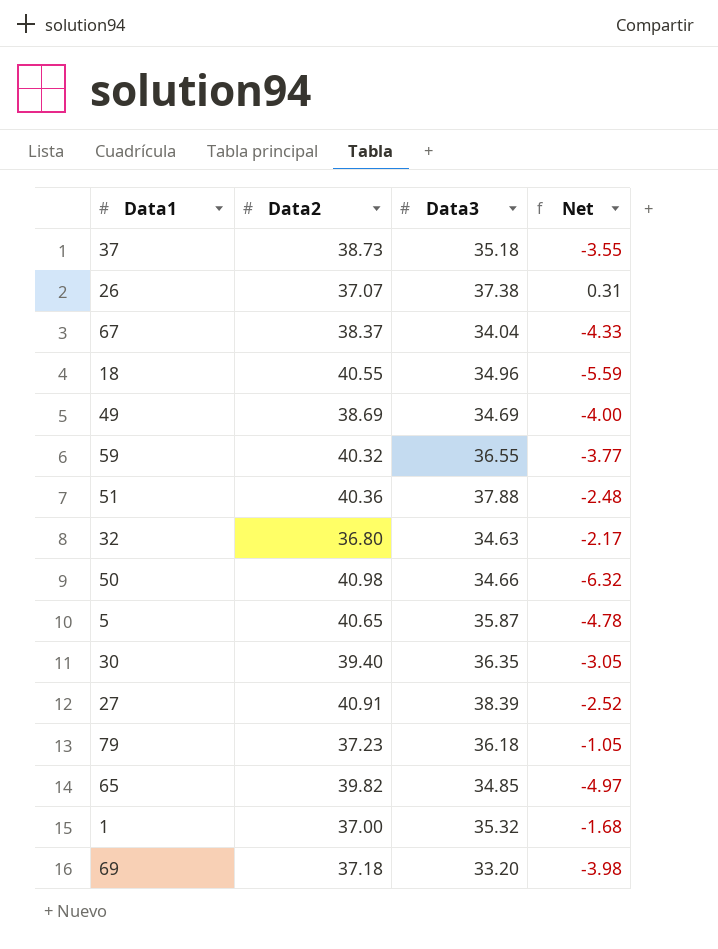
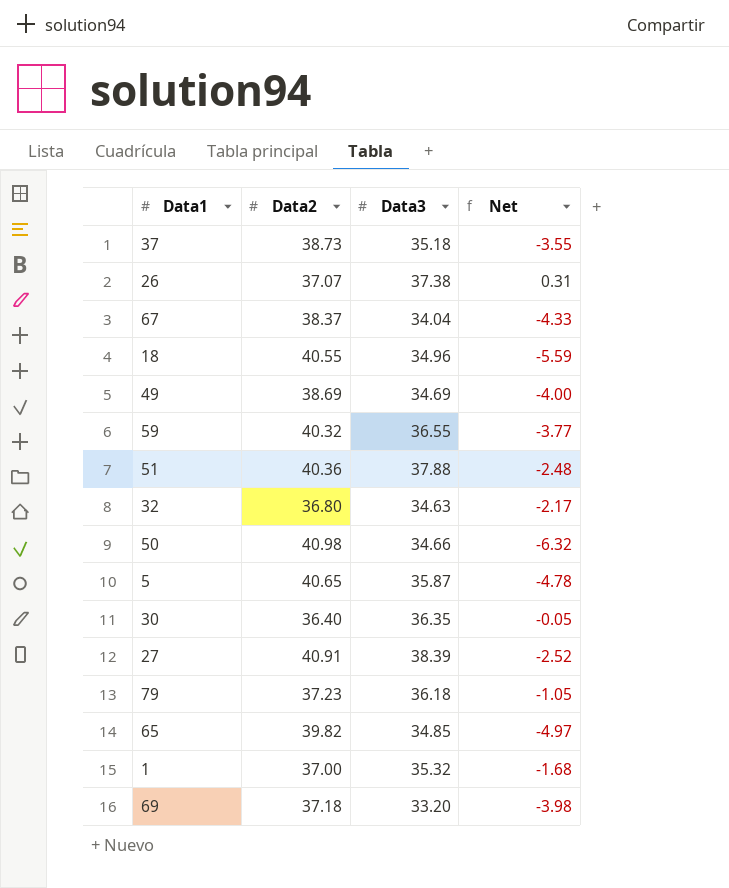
30 | Data2: 39.40 -> 36.40
30 | Net: -3.05 -> -0.05

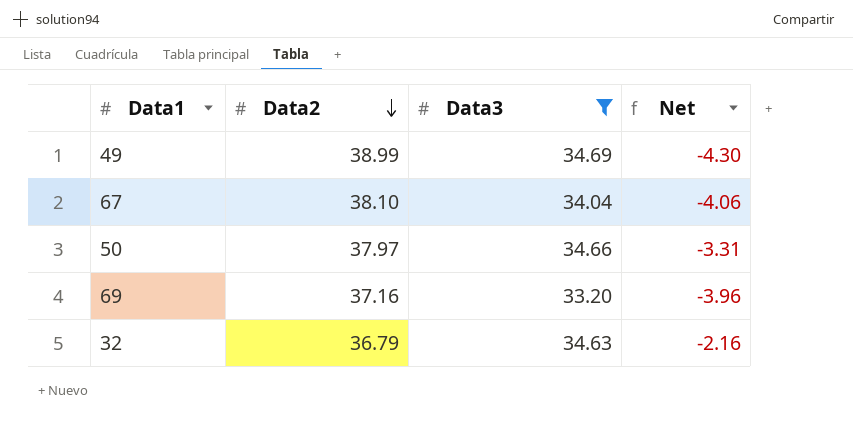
filter: none -> Data3 <= 34.69
row order: none -> Data2 descending
49 | Data2: 38.69 -> 38.99
49 | Net: -4.00 -> -4.30
67 | Data2: 38.37 -> 38.10
67 | Net: -4.33 -> -4.06
50 | Data2: 40.98 -> 37.97
50 | Net: -6.32 -> -3.31
69 | Data2: 37.18 -> 37.16
69 | Net: -3.98 -> -3.96
32 | Data2: 36.80 -> 36.79
32 | Net: -2.17 -> -2.16

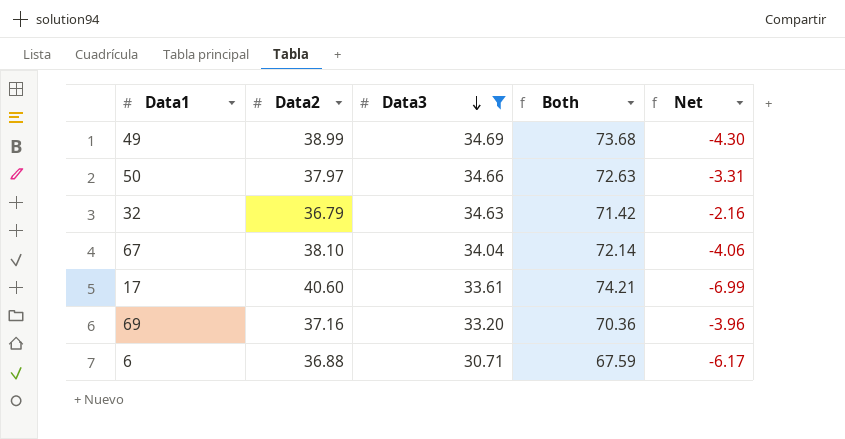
row order: Data2 descending -> Data3 descending
column Both | formula: none -> [Data2] + [Data3]
row 17: none -> 40.60 | 33.61 | 74.21 | -6.99
row 6: none -> 36.88 | 30.71 | 67.59 | -6.17

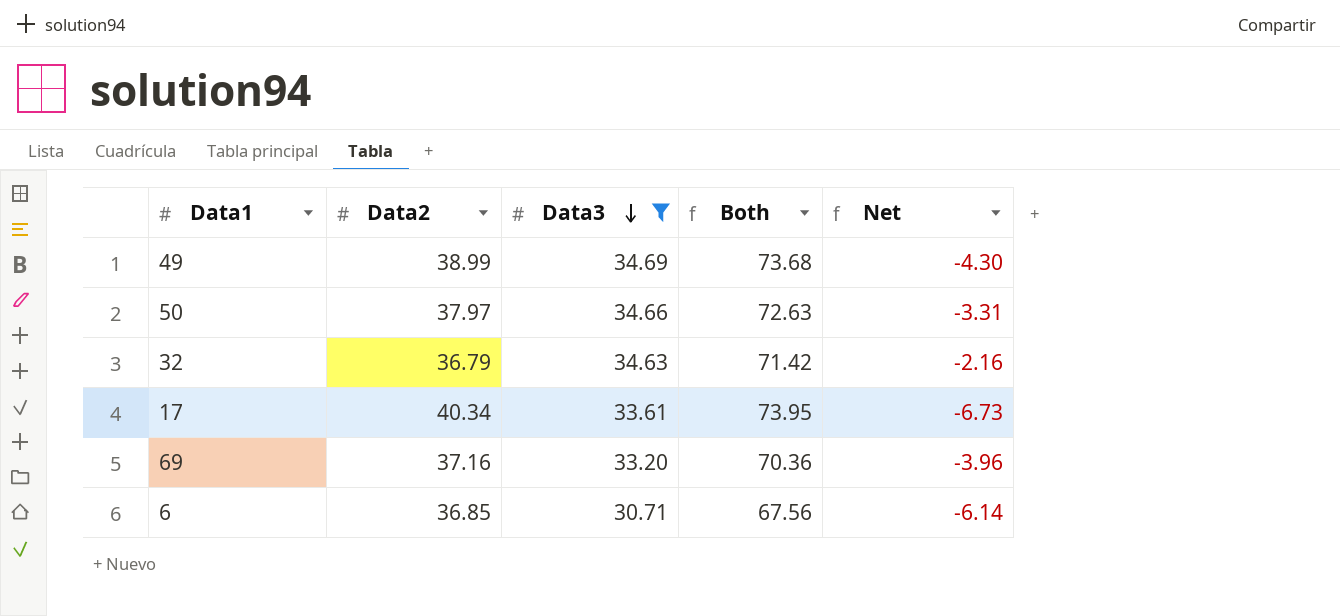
row 67: 38.10 | 34.04 | 72.14 | -4.06 -> none
17 | Data2: 40.60 -> 40.34
17 | Both: 74.21 -> 73.95
17 | Net: -6.99 -> -6.73
6 | Data2: 36.88 -> 36.85
6 | Both: 67.59 -> 67.56
6 | Net: -6.17 -> -6.14

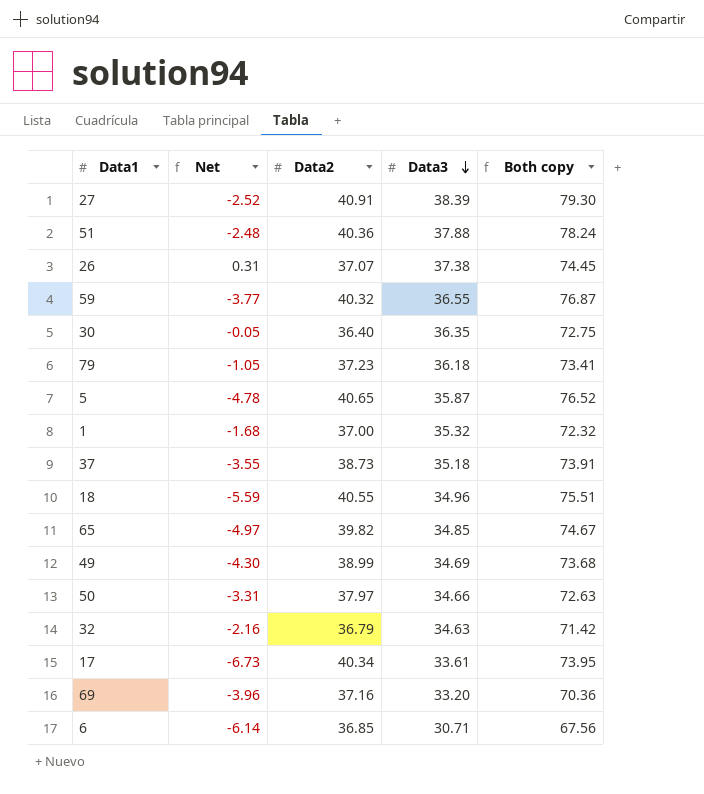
filter: Data3 <= 34.69 -> none
column Net | position: 5 -> 2
column name: Both -> Both copy

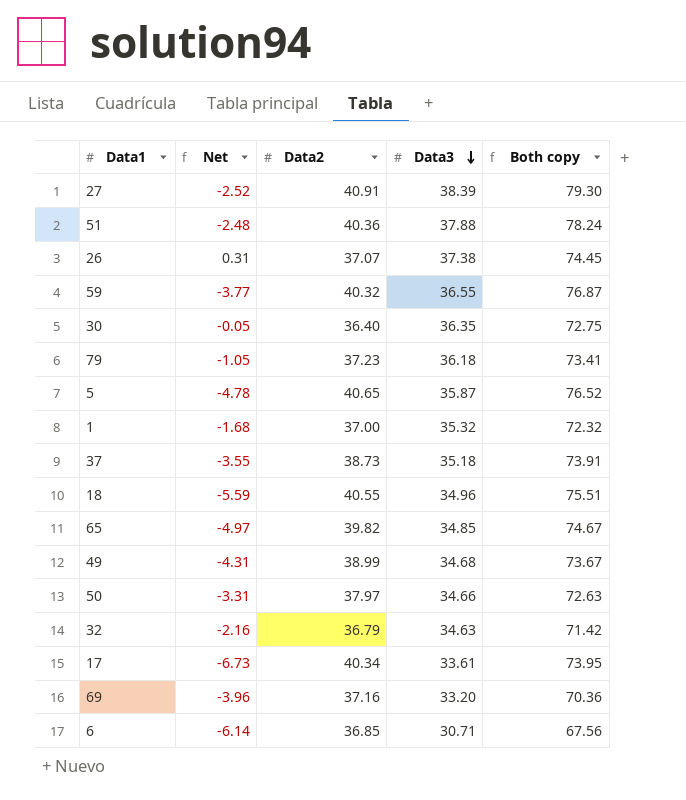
49 | Net: -4.30 -> -4.31
49 | Data3: 34.69 -> 34.68
49 | Both copy: 73.68 -> 73.67

